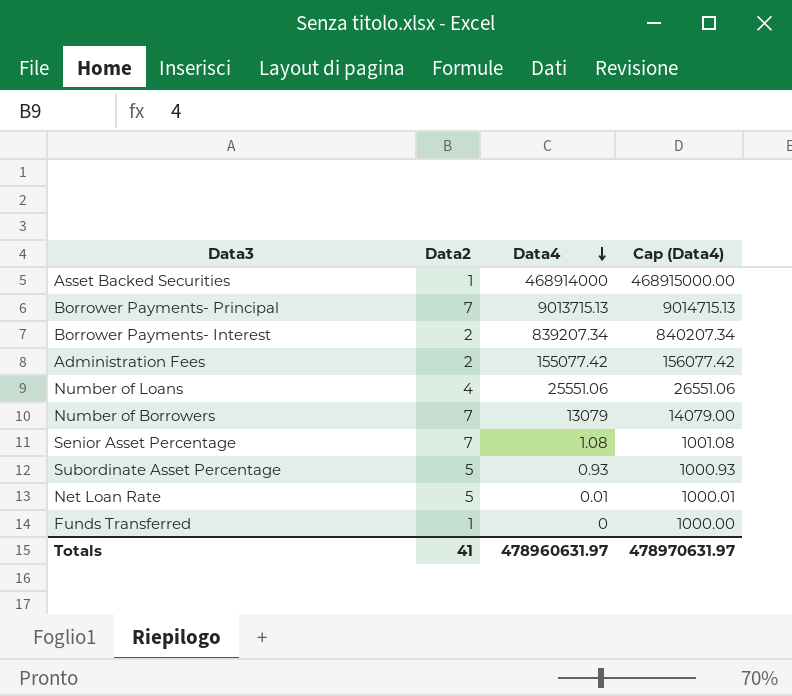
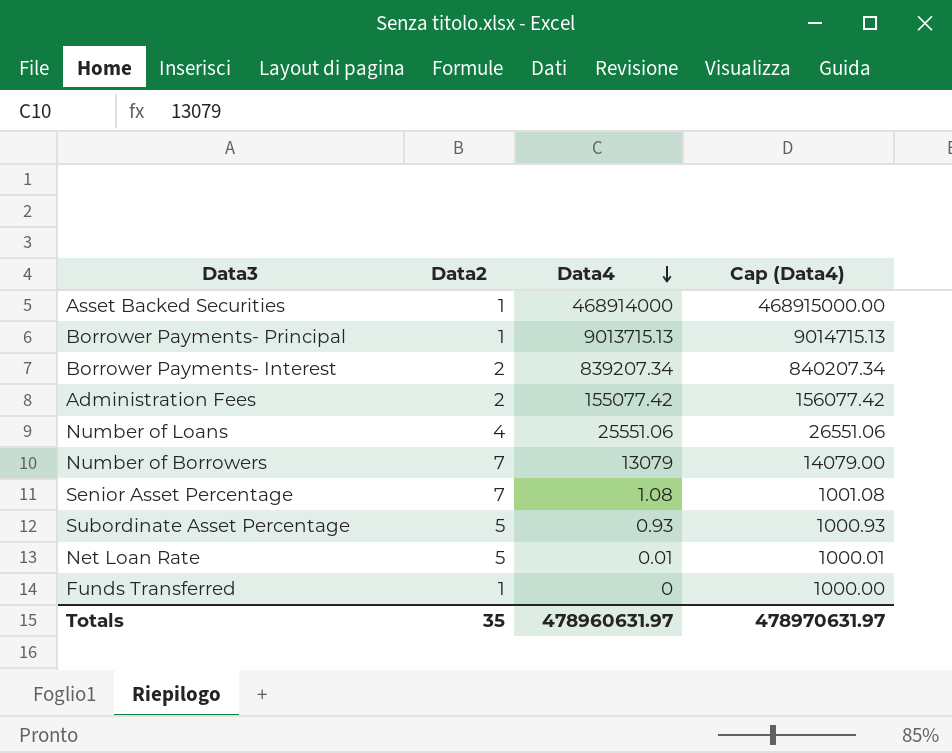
Borrower Payments- Principal | Data2: 7 -> 1
Totals | Data2: 41 -> 35

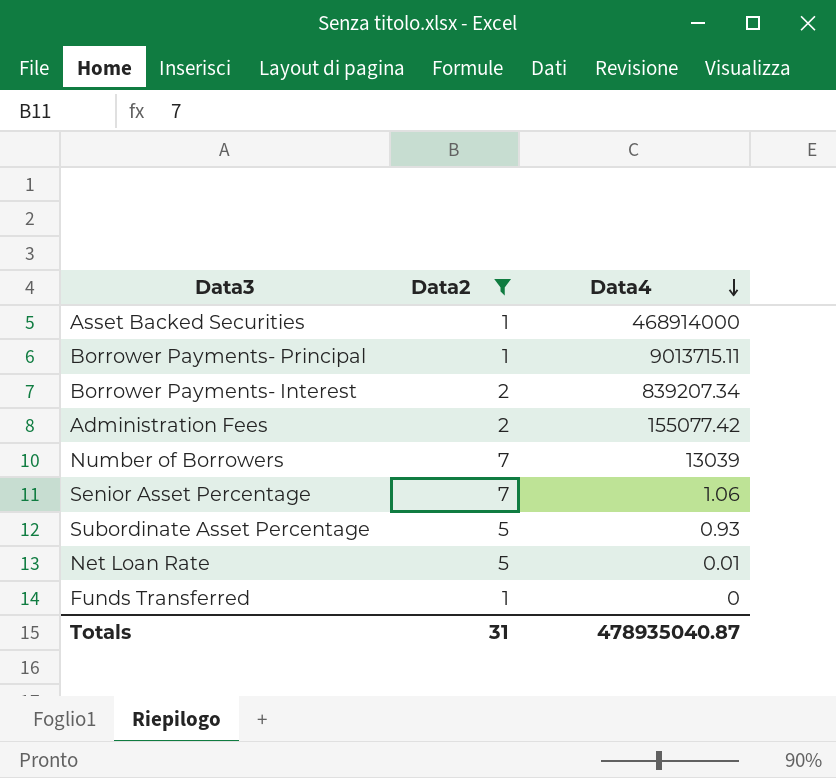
filter: none -> Data2 != 4
column Cap (Data4) | formula: [Data4] + 1000 -> none
Borrower Payments- Principal | Data4: 9013715.13 -> 9013715.11
Number of Borrowers | Data4: 13079 -> 13039
Senior Asset Percentage | Data4: 1.08 -> 1.06
Totals | Data2: 35 -> 31
Totals | Data4: 478960631.97 -> 478935040.87

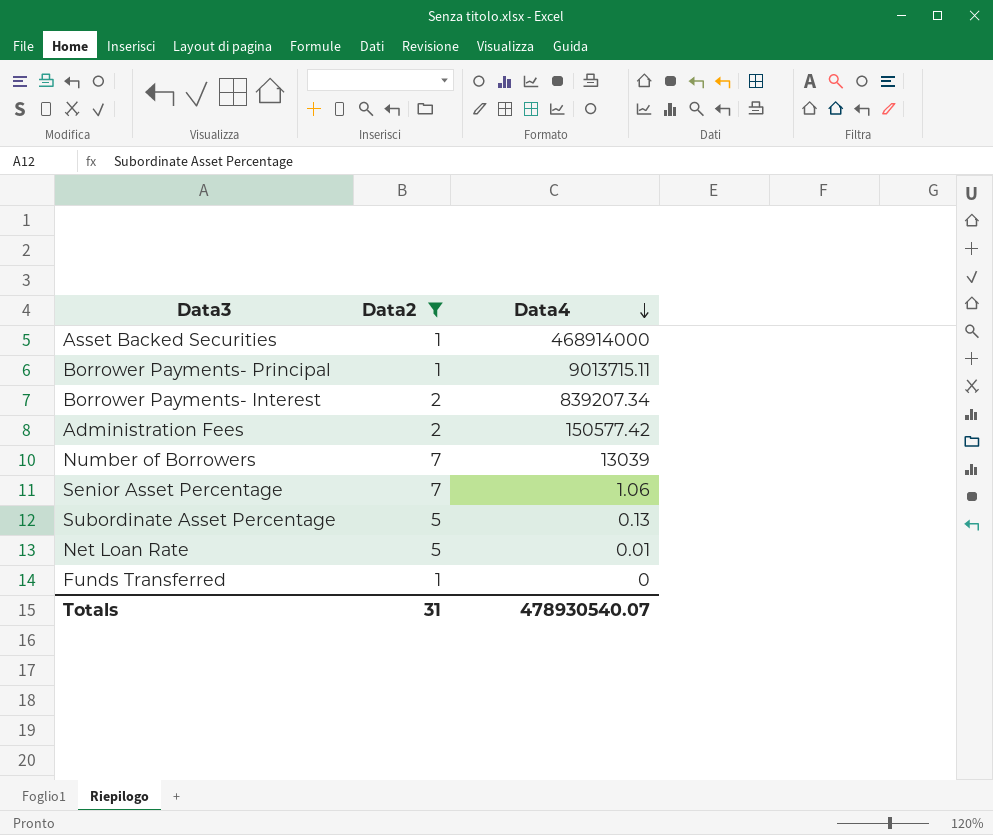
Administration Fees | Data4: 155077.42 -> 150577.42
Subordinate Asset Percentage | Data4: 0.93 -> 0.13
Totals | Data4: 478935040.87 -> 478930540.07

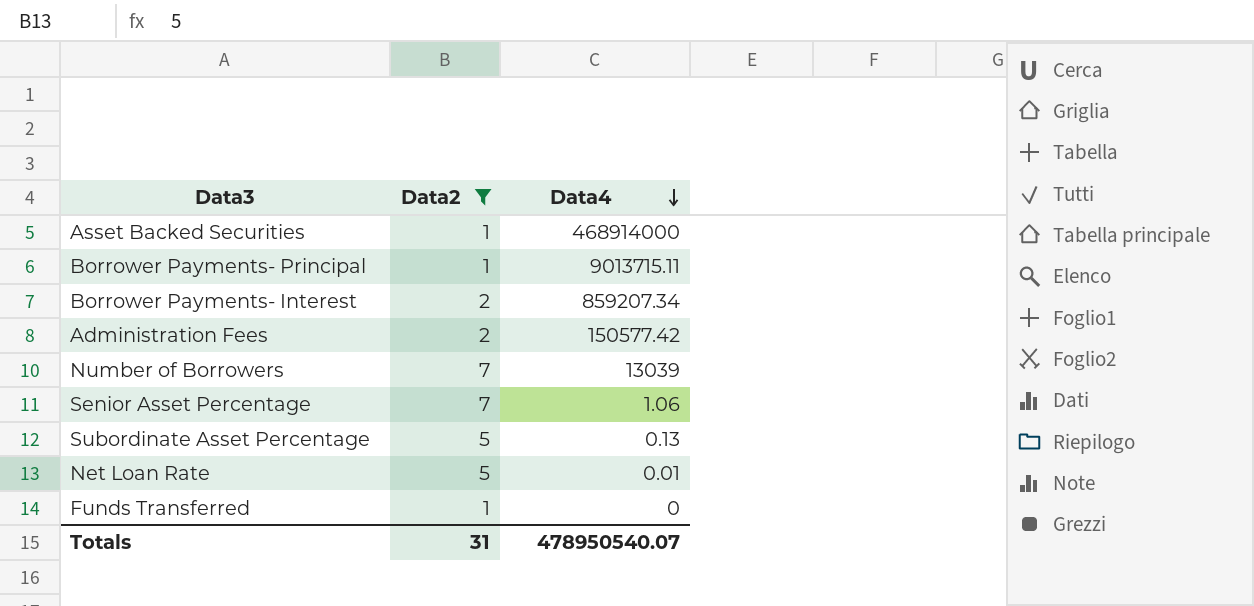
Borrower Payments- Interest | Data4: 839207.34 -> 859207.34
Totals | Data4: 478930540.07 -> 478950540.07

